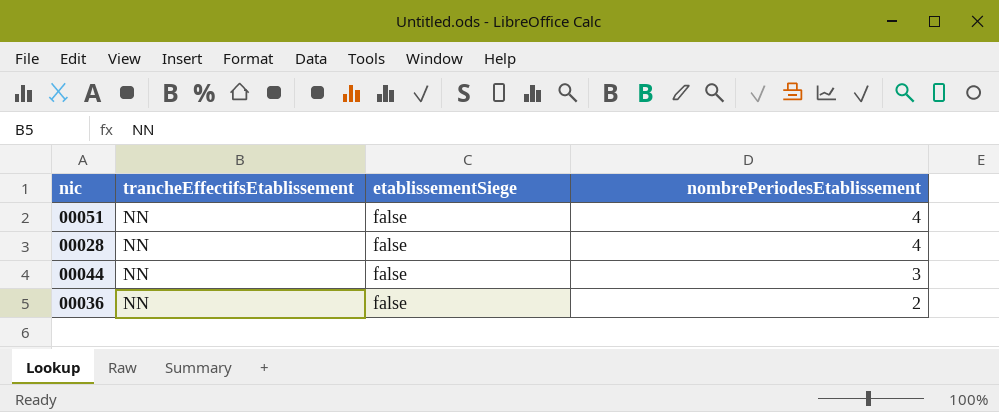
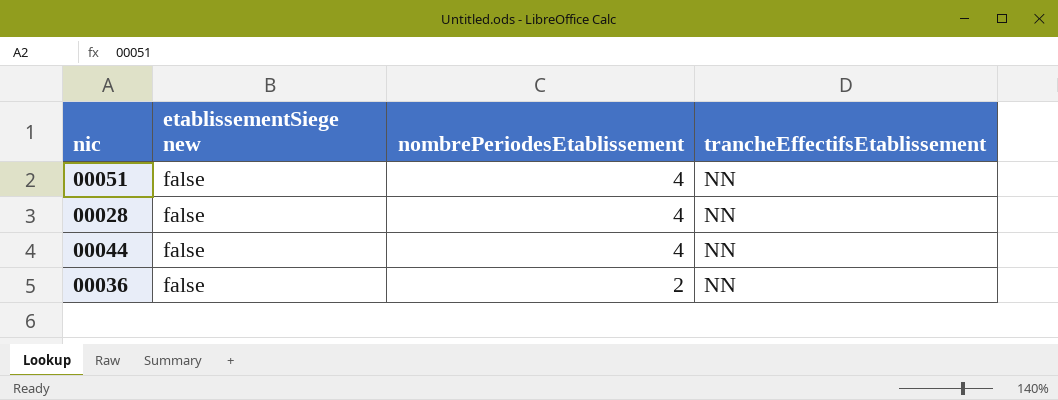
column name: etablissementSiege -> etablissementSiege new
column trancheEffectifsEtablissement | position: 2 -> 4
00044 | nombrePeriodesEtablissement: 3 -> 4

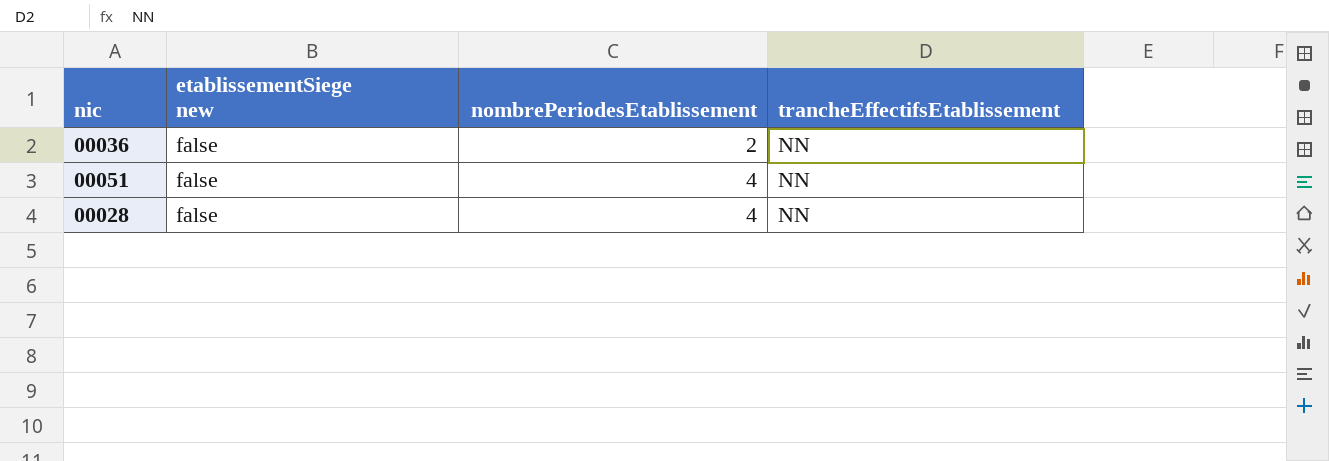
row order: nombrePeriodesEtablissement descending -> nombrePeriodesEtablissement ascending
row 00044: false | 4 | NN -> none

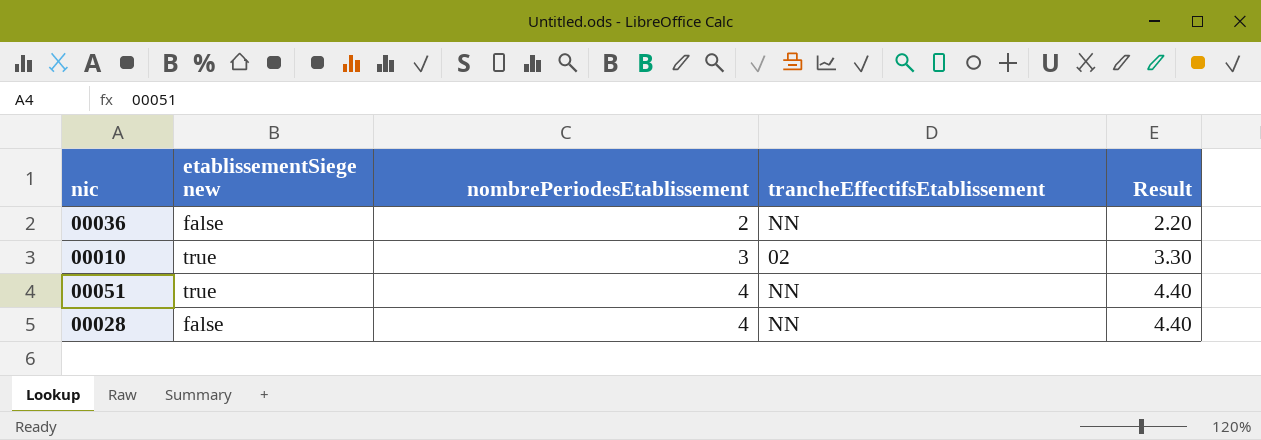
column Result | formula: none -> [nombrePeriodesEtablissement] * 1.1
row 00010: none -> true | 3 | 02 | 3.30
00051 | etablissementSiege new: false -> true

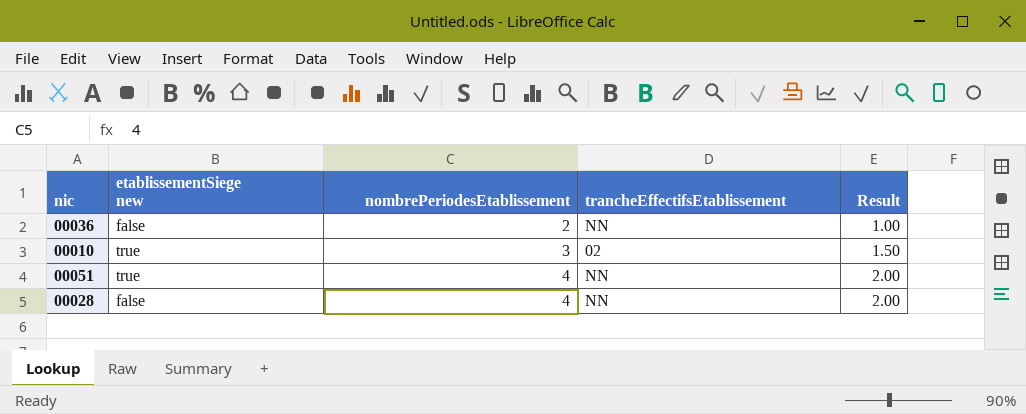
column Result | formula: [nombrePeriodesEtablissement] * 1.1 -> [nombrePeriodesEtablissement] * 0.5

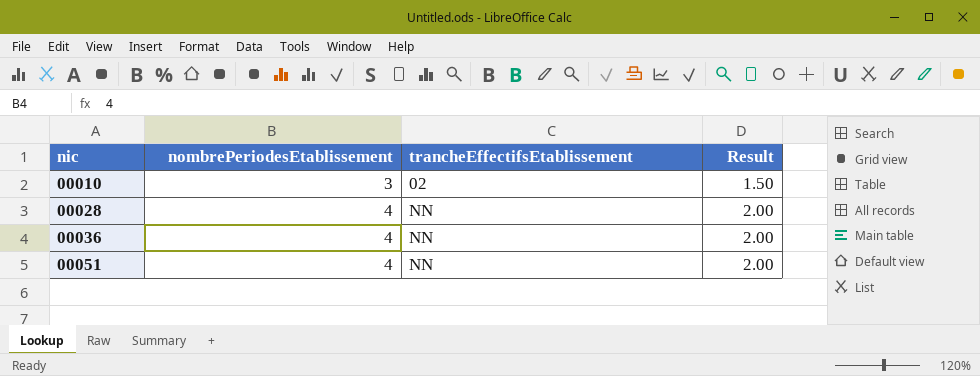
row order: nombrePeriodesEtablissement ascending -> nic ascending
column etablissementSiege new | position: 2 -> none
00036 | nombrePeriodesEtablissement: 2 -> 4
00036 | Result: 1.00 -> 2.00

